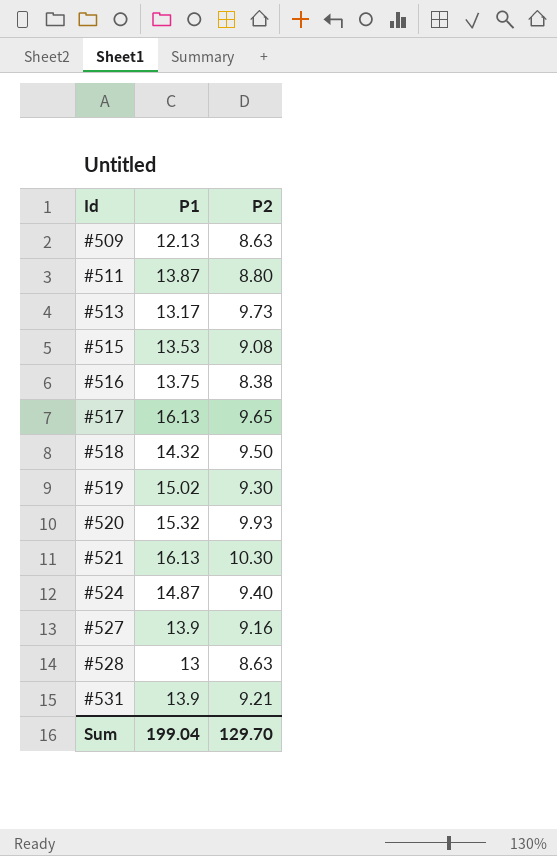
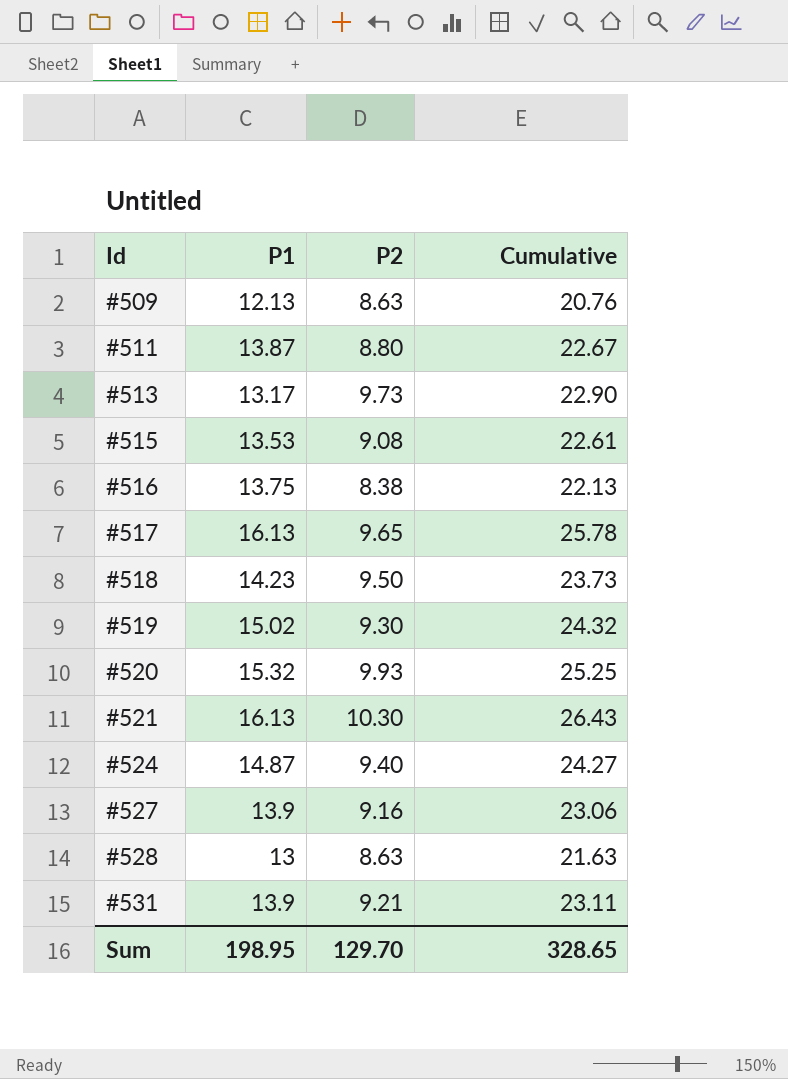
column Cumulative | formula: none -> [P1] + [P2]
#518 | P1: 14.32 -> 14.23
Sum | P1: 199.04 -> 198.95

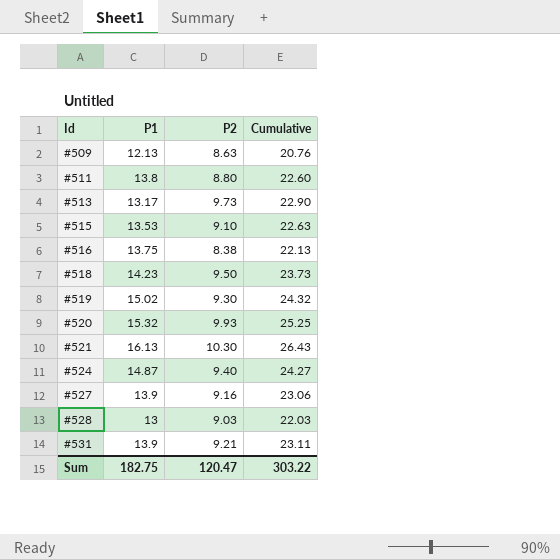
row #517: 16.13 | 9.65 | 25.78 -> none
#511 | P1: 13.87 -> 13.8
#511 | Cumulative: 22.67 -> 22.60
#515 | P2: 9.08 -> 9.10
#515 | Cumulative: 22.61 -> 22.63
#528 | P2: 8.63 -> 9.03
#528 | Cumulative: 21.63 -> 22.03
Sum | P1: 198.95 -> 182.75
Sum | P2: 129.70 -> 120.47
Sum | Cumulative: 328.65 -> 303.22

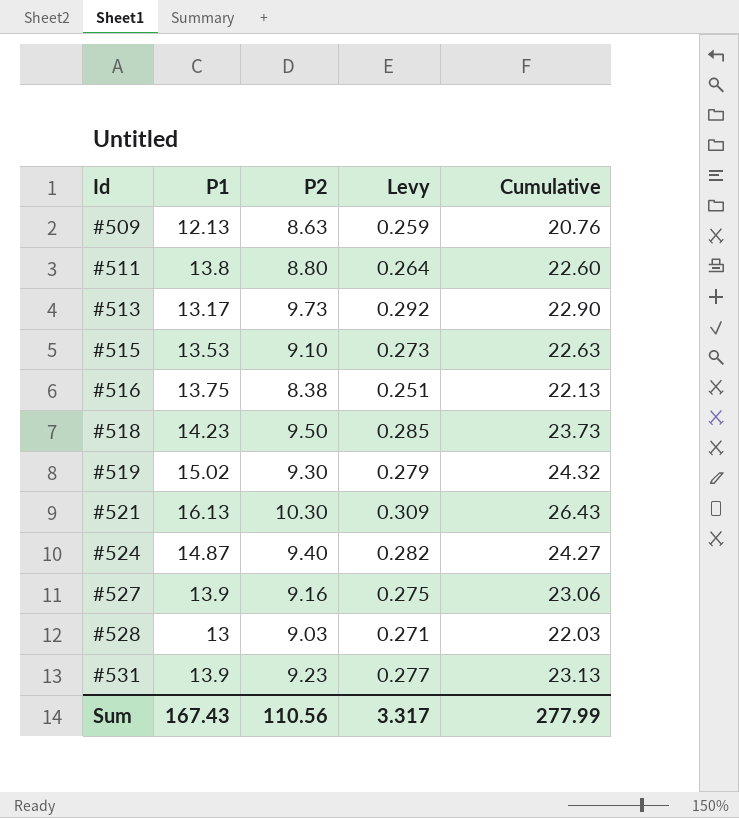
column Levy | formula: none -> [P2] * 0.03
row #520: 15.32 | 9.93 | 25.25 -> none
#531 | P2: 9.21 -> 9.23
#531 | Cumulative: 23.11 -> 23.13
Sum | P1: 182.75 -> 167.43
Sum | P2: 120.47 -> 110.56
Sum | Cumulative: 303.22 -> 277.99

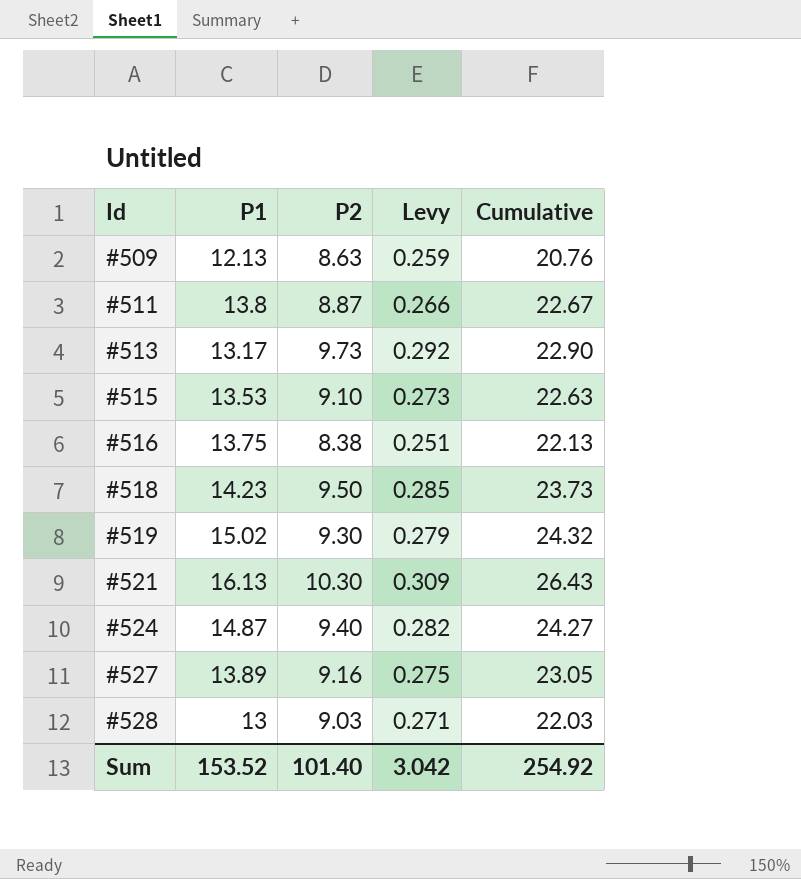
row #531: 13.9 | 9.23 | 0.277 | 23.13 -> none
#511 | P2: 8.80 -> 8.87
#511 | Levy: 0.264 -> 0.266
#511 | Cumulative: 22.60 -> 22.67
#527 | P1: 13.9 -> 13.89
#527 | Cumulative: 23.06 -> 23.05
Sum | P1: 167.43 -> 153.52
Sum | P2: 110.56 -> 101.40
Sum | Levy: 3.317 -> 3.042
Sum | Cumulative: 277.99 -> 254.92

